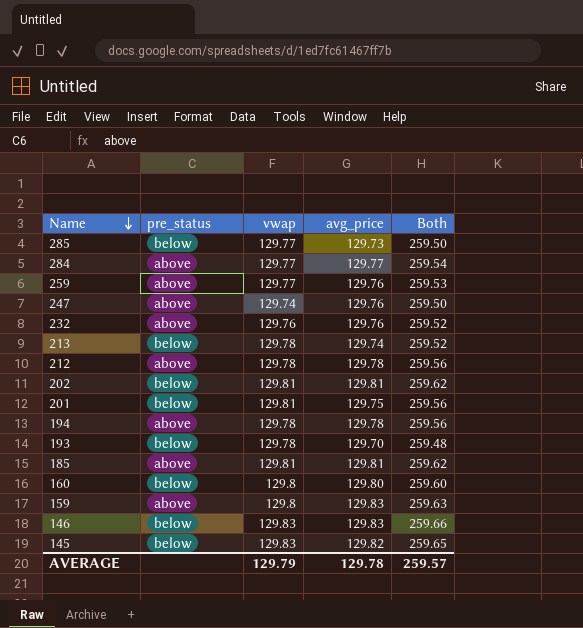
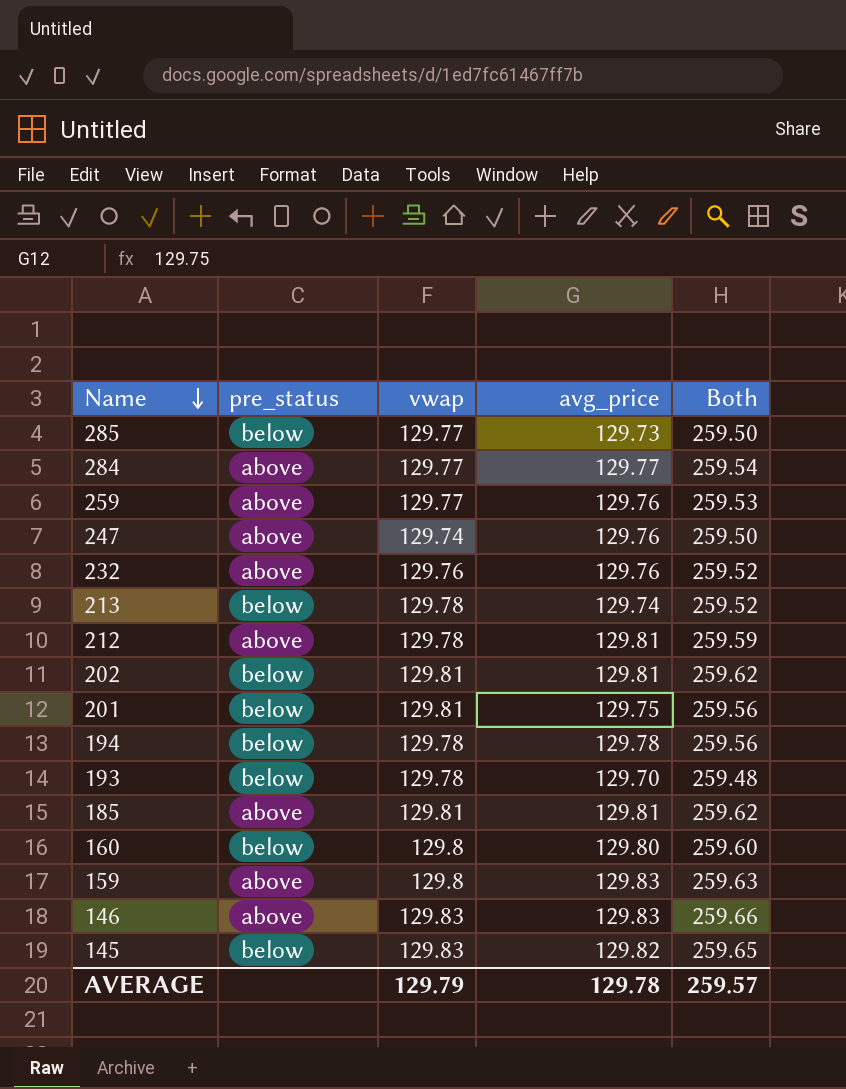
212 | avg_price: 129.78 -> 129.81
212 | Both: 259.56 -> 259.59
194 | pre_status: above -> below
146 | pre_status: below -> above

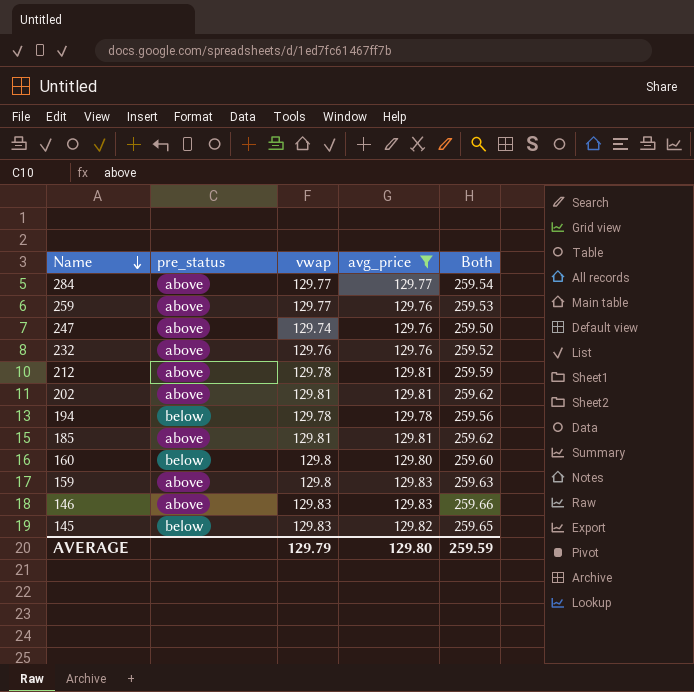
filter: none -> avg_price >= 129.76
202 | pre_status: below -> above
AVERAGE | avg_price: 129.78 -> 129.80
AVERAGE | Both: 259.57 -> 259.59

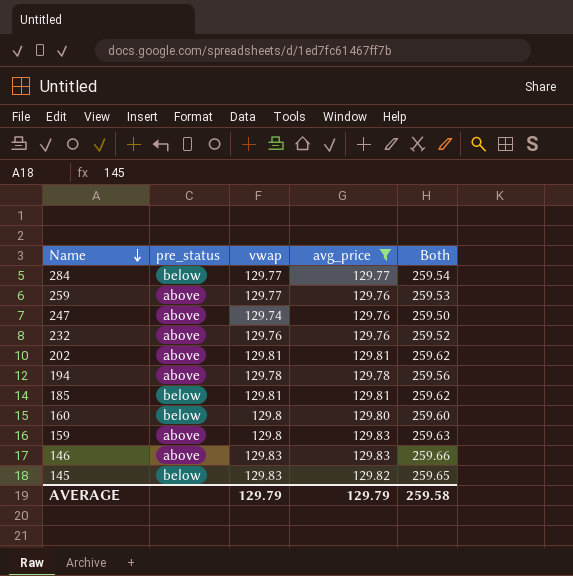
row 212: above | 129.78 | 129.81 | 259.59 -> none
284 | pre_status: above -> below
194 | pre_status: below -> above
185 | pre_status: above -> below
AVERAGE | avg_price: 129.80 -> 129.79
AVERAGE | Both: 259.59 -> 259.58

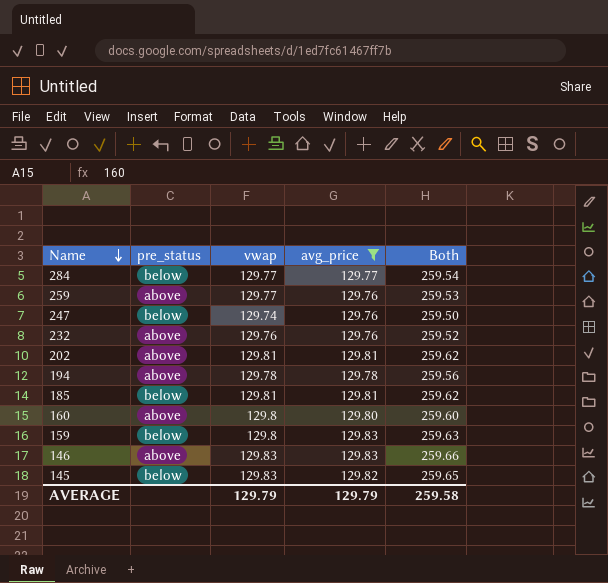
247 | pre_status: above -> below
160 | pre_status: below -> above
159 | pre_status: above -> below

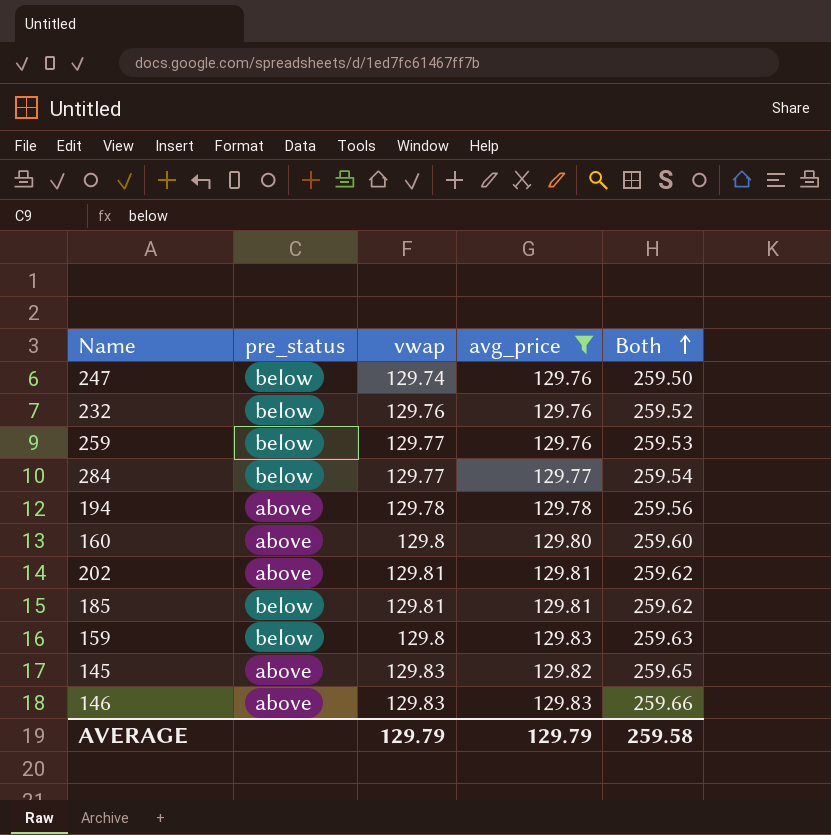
row order: Name descending -> Both ascending
232 | pre_status: above -> below
259 | pre_status: above -> below
145 | pre_status: below -> above

